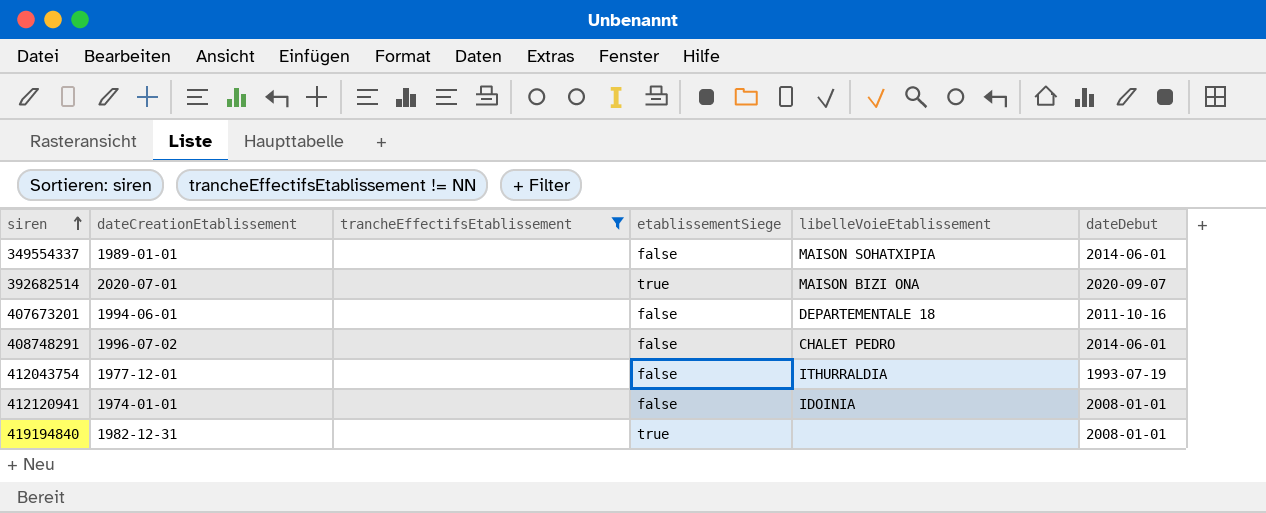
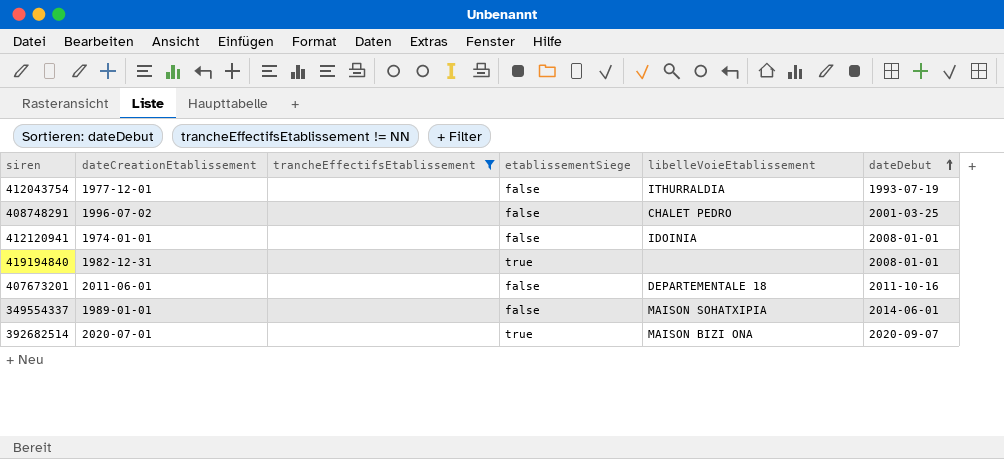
row order: siren ascending -> dateDebut ascending
408748291 | dateDebut: 2014-06-01 -> 2001-03-25
407673201 | dateCreationEtablissement: 1994-06-01 -> 2011-06-01

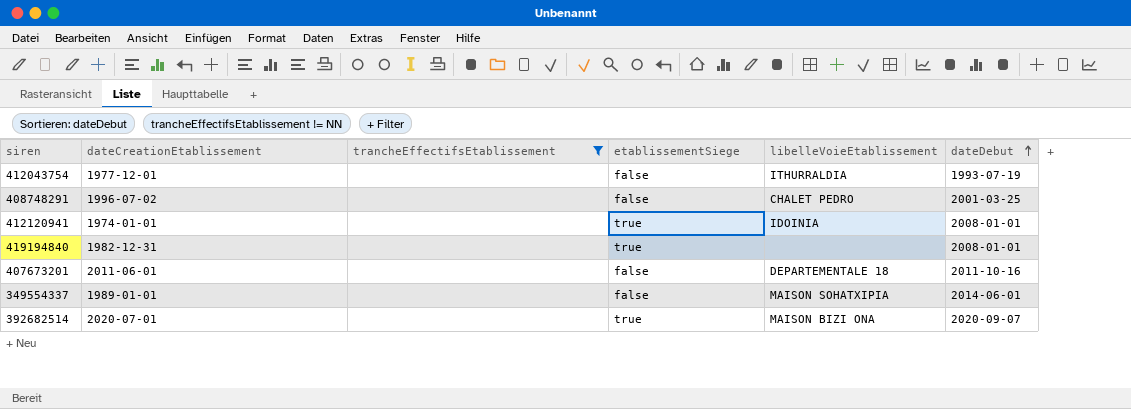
412120941 | etablissementSiege: false -> true

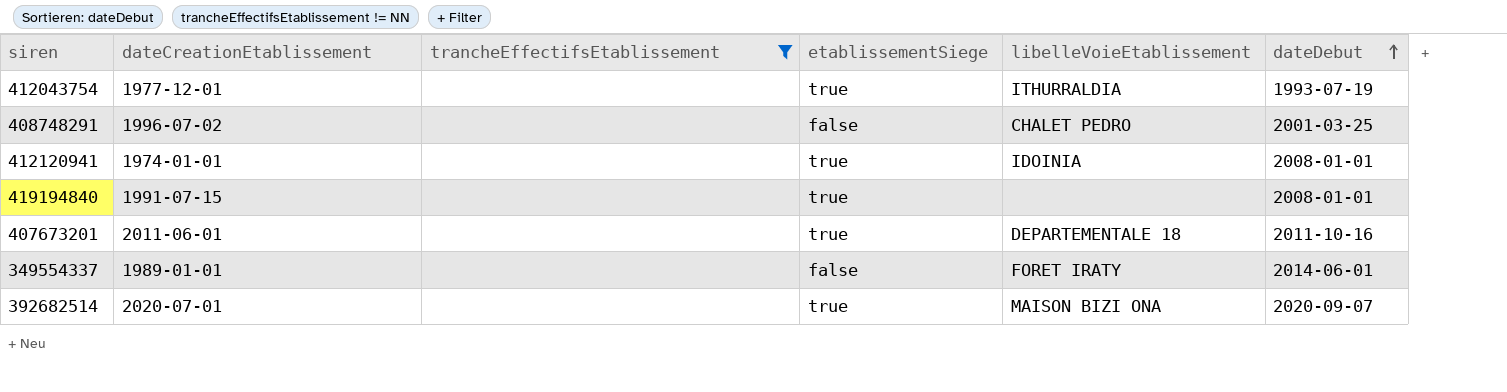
412043754 | etablissementSiege: false -> true
419194840 | dateCreationEtablissement: 1982-12-31 -> 1991-07-15
407673201 | etablissementSiege: false -> true
349554337 | libelleVoieEtablissement: MAISON SOHATXIPIA -> FORET IRATY

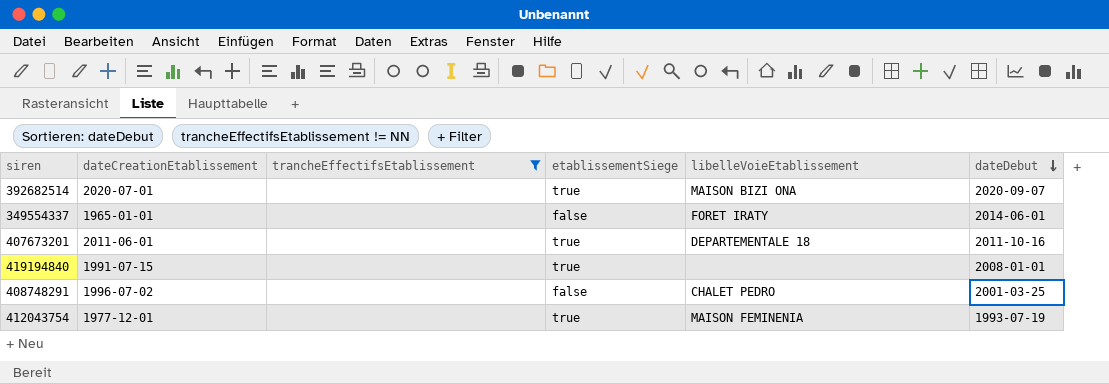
row order: dateDebut ascending -> dateDebut descending
row 412120941: 1974-01-01 | none | true | IDOINIA | 2008-01-01 -> none
349554337 | dateCreationEtablissement: 1989-01-01 -> 1965-01-01
412043754 | libelleVoieEtablissement: ITHURRALDIA -> MAISON FEMINENIA

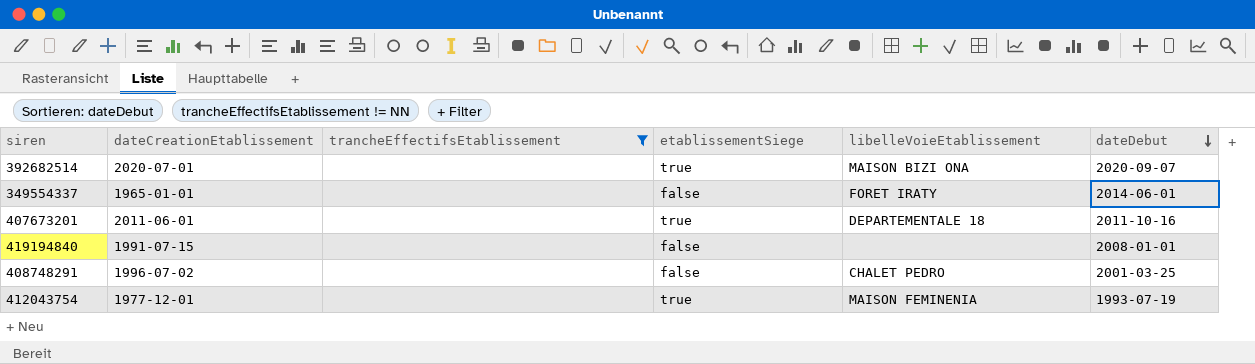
419194840 | etablissementSiege: true -> false

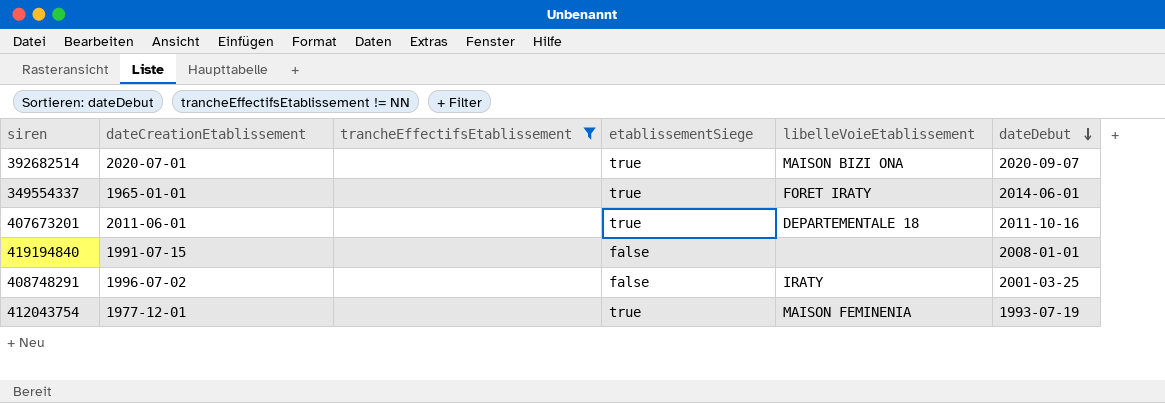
349554337 | etablissementSiege: false -> true
408748291 | libelleVoieEtablissement: CHALET PEDRO -> IRATY

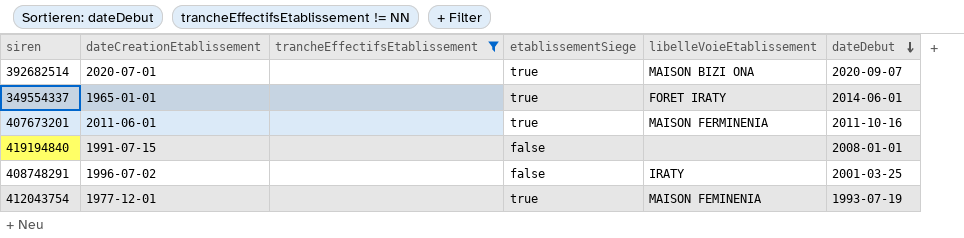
407673201 | libelleVoieEtablissement: DEPARTEMENTALE 18 -> MAISON FERMINENIA

